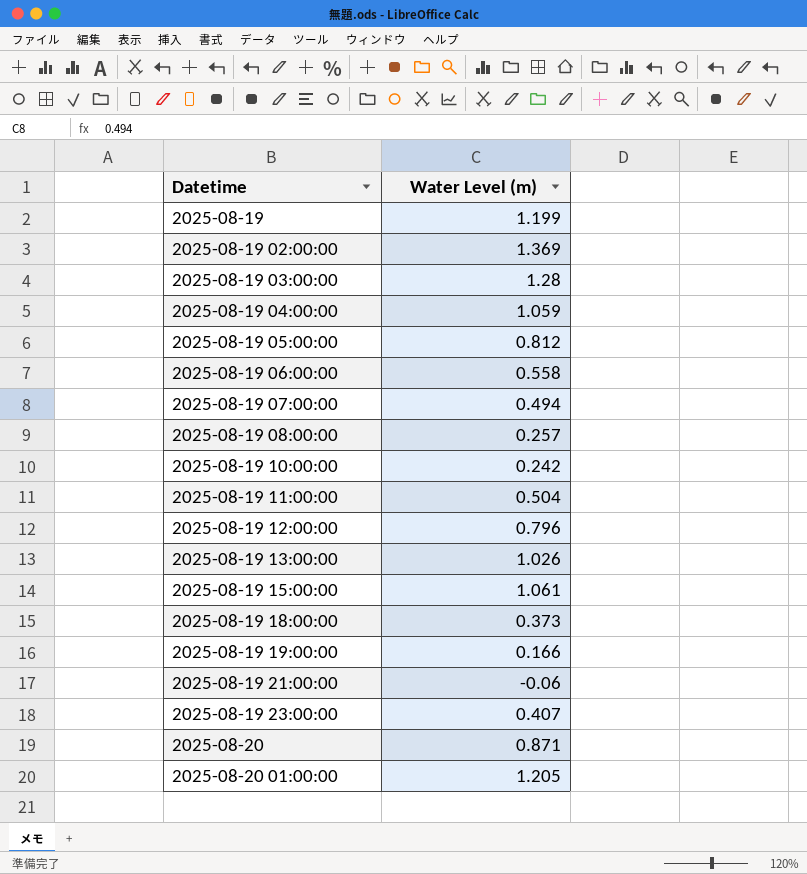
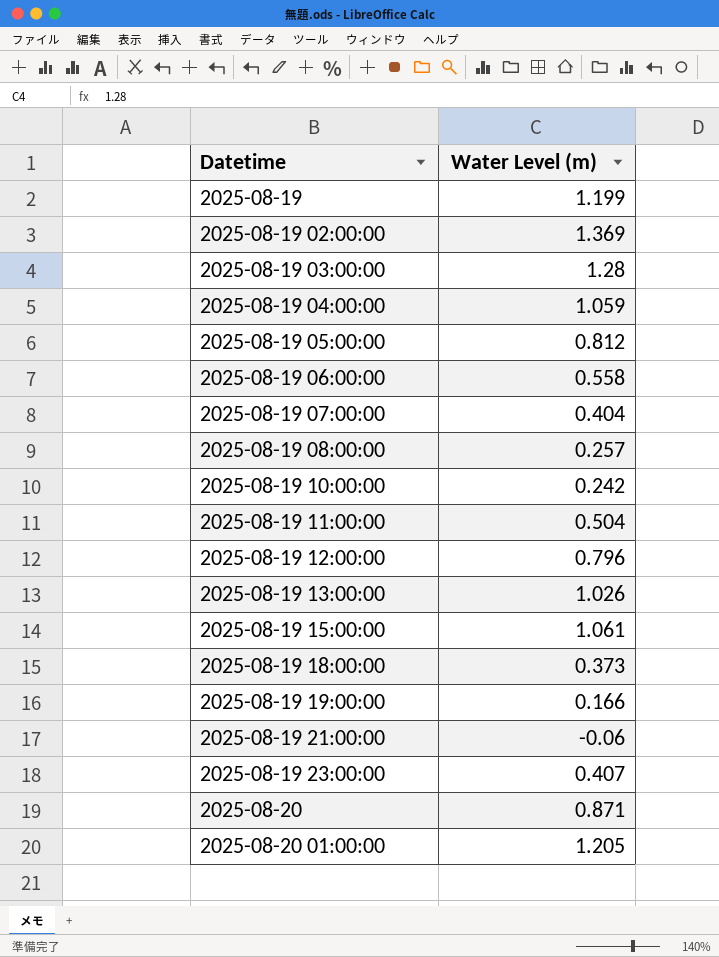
2025-08-19 07:00:00 | Water Level (m): 0.494 -> 0.404

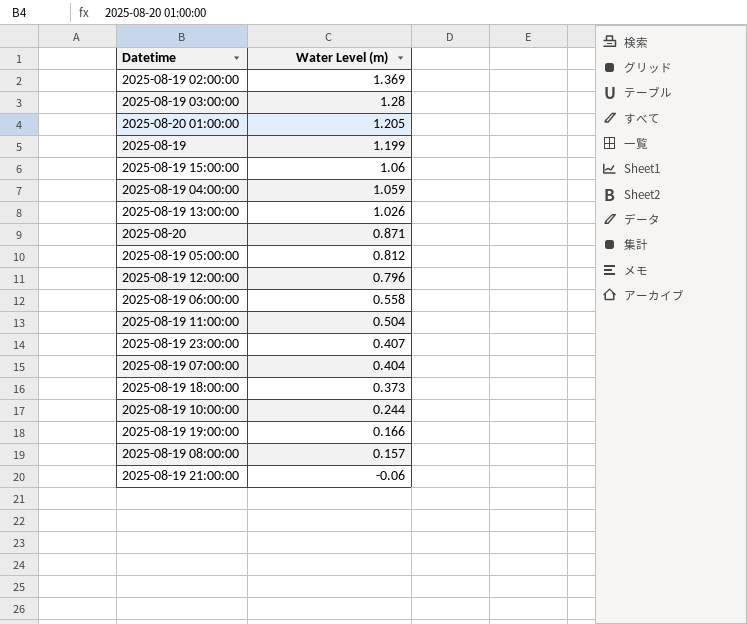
row order: Datetime ascending -> Water Level (m) descending
2025-08-19 15:00:00 | Water Level (m): 1.061 -> 1.06
2025-08-19 10:00:00 | Water Level (m): 0.242 -> 0.244
2025-08-19 08:00:00 | Water Level (m): 0.257 -> 0.157

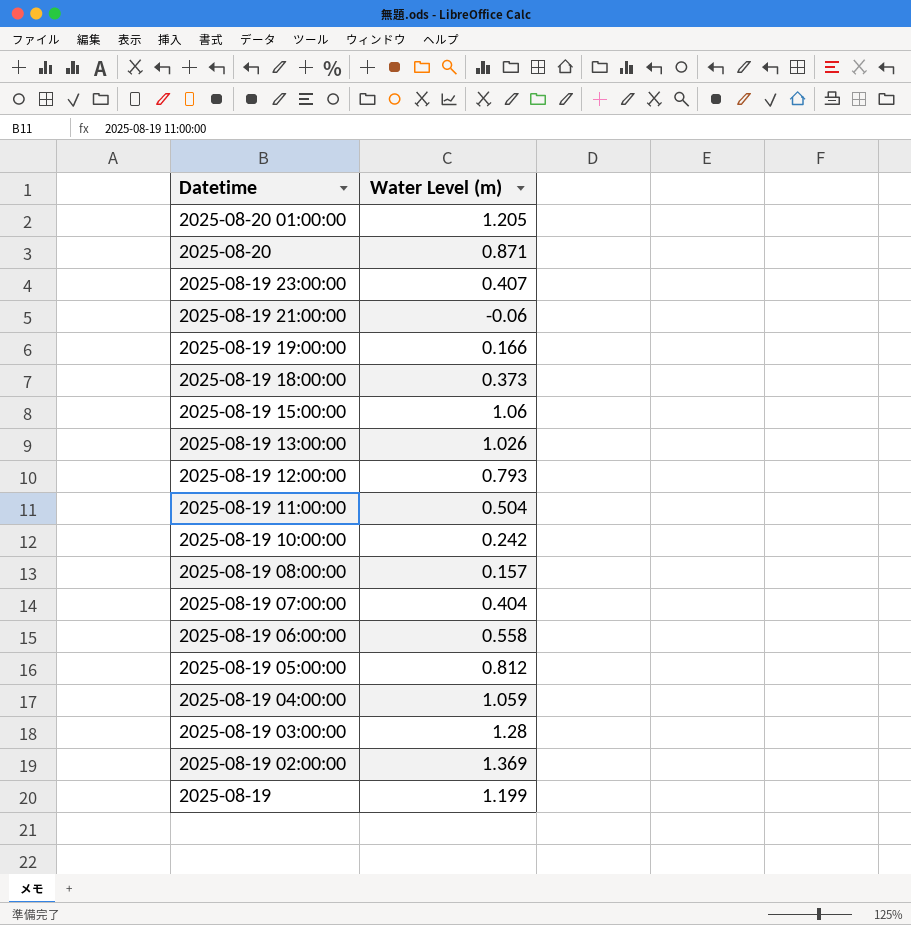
row order: Water Level (m) descending -> Datetime descending
2025-08-19 12:00:00 | Water Level (m): 0.796 -> 0.793
2025-08-19 10:00:00 | Water Level (m): 0.244 -> 0.242

